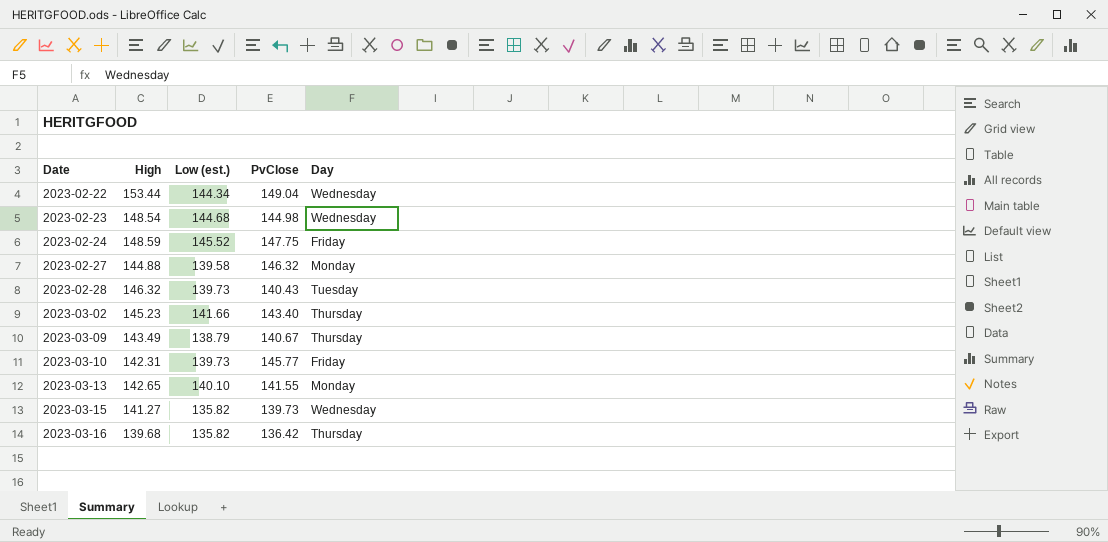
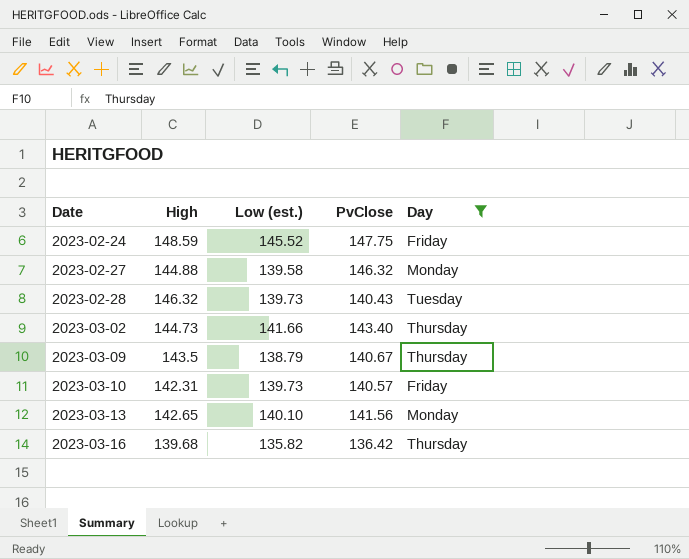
filter: none -> Day != Wednesday
2023-03-02 | High: 145.23 -> 144.73
2023-03-09 | High: 143.49 -> 143.5
2023-03-10 | PvClose: 145.77 -> 140.57
2023-03-13 | PvClose: 141.55 -> 141.56

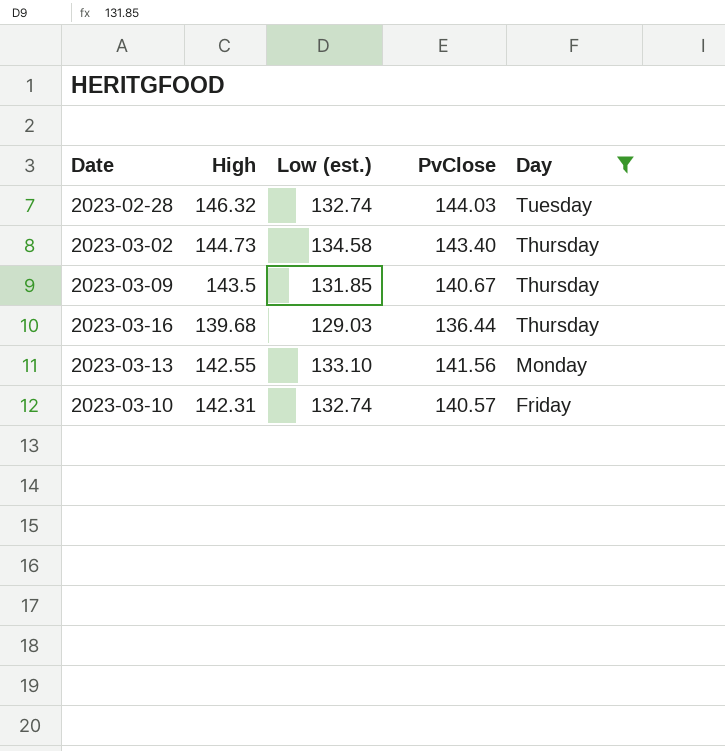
row order: Date ascending -> Day descending
row 2023-02-24: 148.59 | 145.52 | 147.75 | Friday -> none
row 2023-02-27: 144.88 | 139.58 | 146.32 | Monday -> none
2023-02-28 | Low (est.): 139.73 -> 132.74
2023-02-28 | PvClose: 140.43 -> 144.03
2023-03-02 | Low (est.): 141.66 -> 134.58
2023-03-09 | Low (est.): 138.79 -> 131.85
2023-03-16 | Low (est.): 135.82 -> 129.03
2023-03-16 | PvClose: 136.42 -> 136.44
2023-03-13 | High: 142.65 -> 142.55
2023-03-13 | Low (est.): 140.10 -> 133.10
2023-03-10 | Low (est.): 139.73 -> 132.74

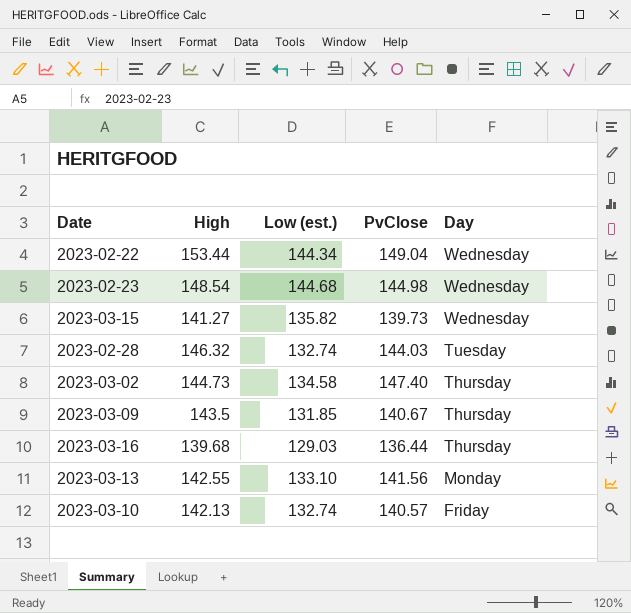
filter: Day != Wednesday -> none
2023-03-02 | PvClose: 143.40 -> 147.40
2023-03-10 | High: 142.31 -> 142.13

